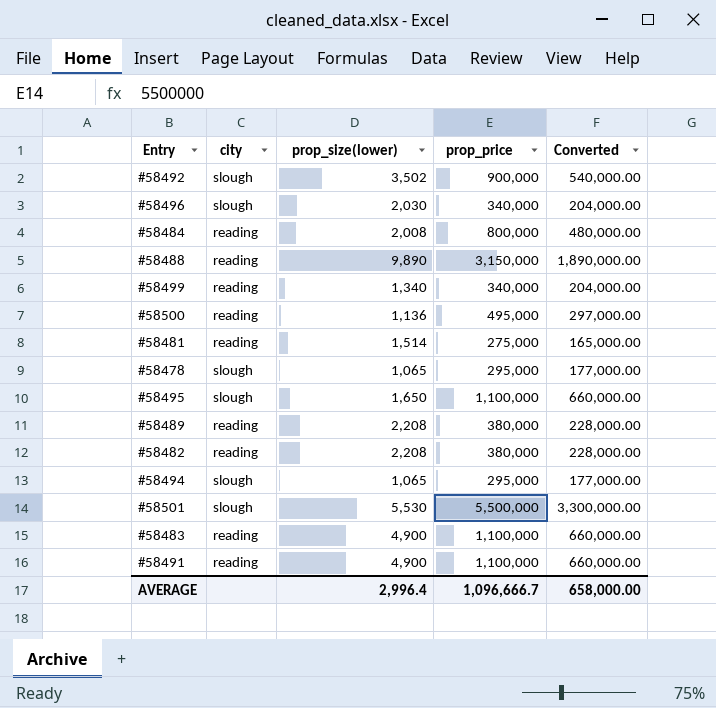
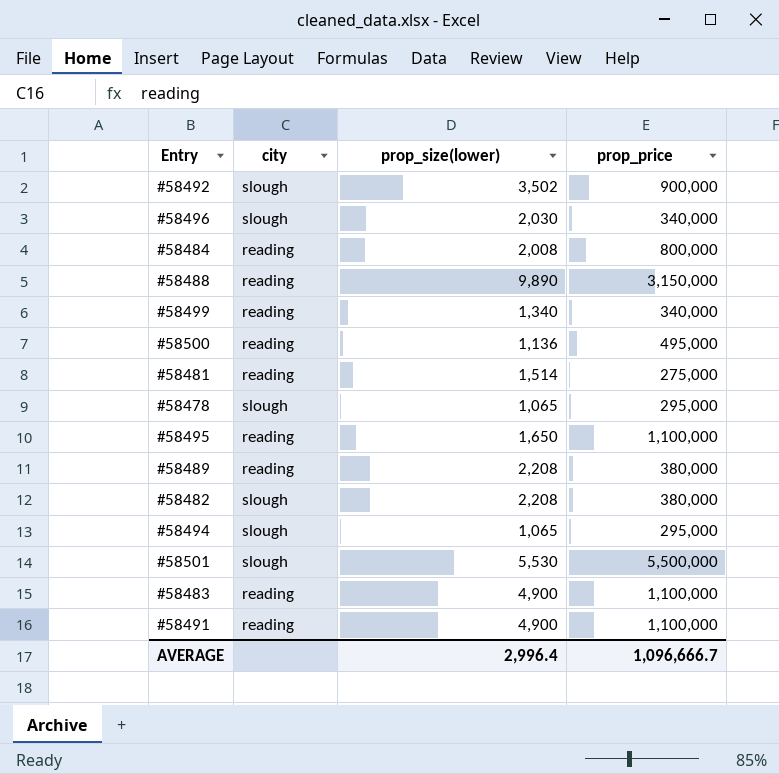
column Converted | formula: [prop_price] * 0.6 -> none
#58495 | city: slough -> reading
#58482 | city: reading -> slough

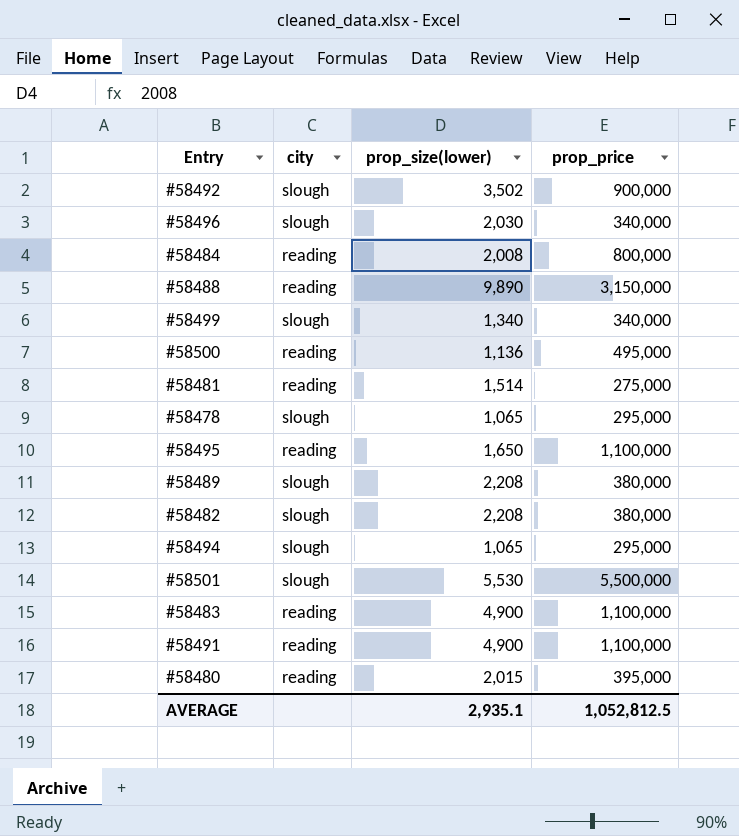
#58499 | city: reading -> slough
#58489 | city: reading -> slough
row #58480: none -> reading | 2,015 | 395,000
AVERAGE | prop_size(lower): 2,996.4 -> 2,935.1
AVERAGE | prop_price: 1,096,666.7 -> 1,052,812.5

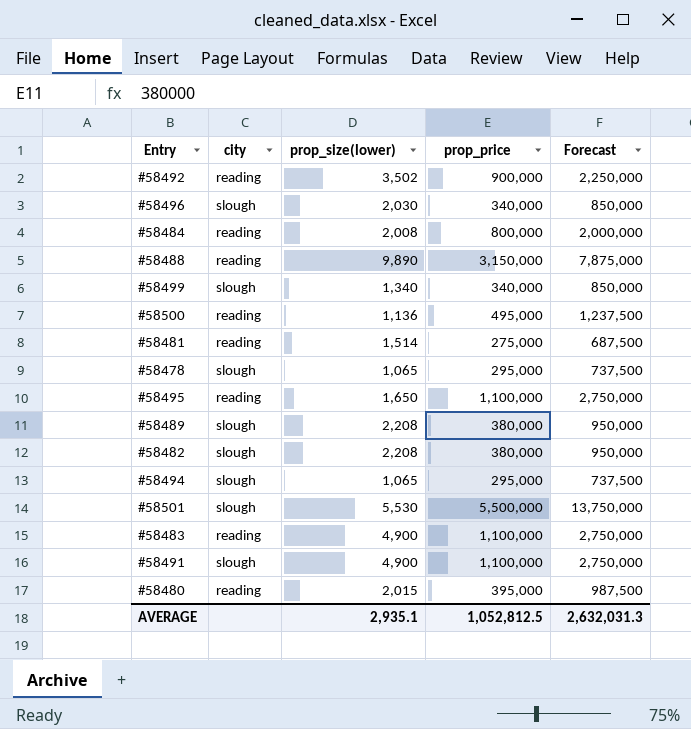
column Forecast | formula: none -> [prop_price] * 2.5
#58492 | city: slough -> reading
#58491 | city: reading -> slough

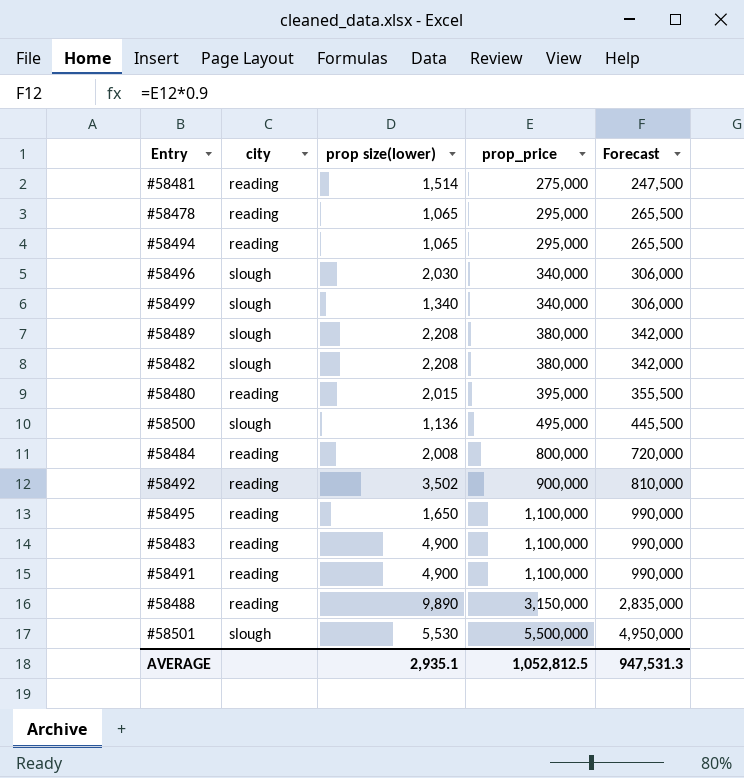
row order: none -> prop_price ascending
column name: prop_size(lower) -> prop size(lower)
column Forecast | formula: [prop_price] * 2.5 -> [prop_price] * 0.9
#58478 | city: slough -> reading
#58494 | city: slough -> reading
#58500 | city: reading -> slough
#58491 | city: slough -> reading
AVERAGE | Forecast: 2,632,031.3 -> 947,531.3

